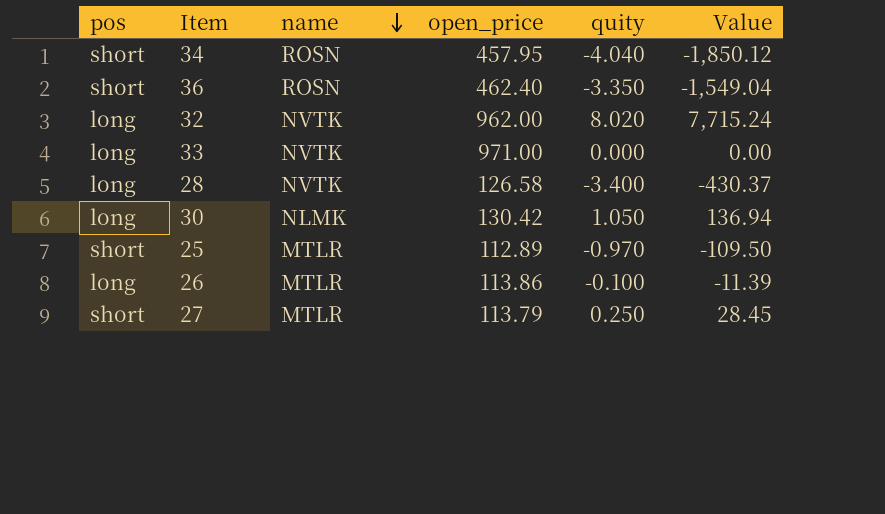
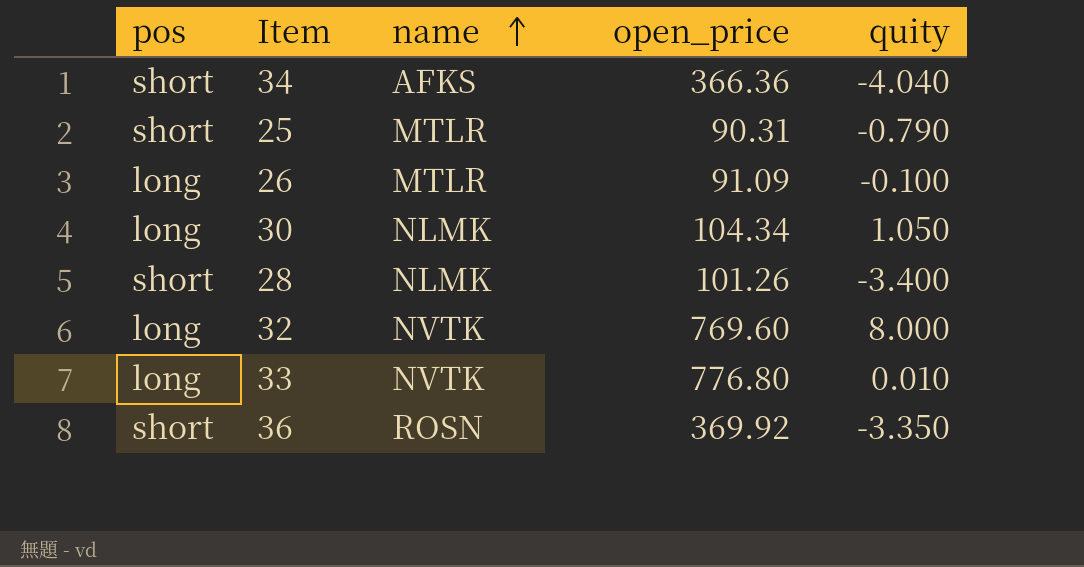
row order: name descending -> name ascending
column Value | formula: [open_price] * [quity] -> none
row 27: short | MTLR | 113.79 | 0.250 | 28.45 -> none
34 | name: ROSN -> AFKS
34 | open_price: 457.95 -> 366.36
25 | open_price: 112.89 -> 90.31
25 | quity: -0.970 -> -0.790
26 | open_price: 113.86 -> 91.09
30 | open_price: 130.42 -> 104.34
28 | pos: long -> short
28 | name: NVTK -> NLMK
28 | open_price: 126.58 -> 101.26
32 | open_price: 962.00 -> 769.60
32 | quity: 8.020 -> 8.000
33 | open_price: 971.00 -> 776.80
33 | quity: 0.000 -> 0.010
36 | open_price: 462.40 -> 369.92

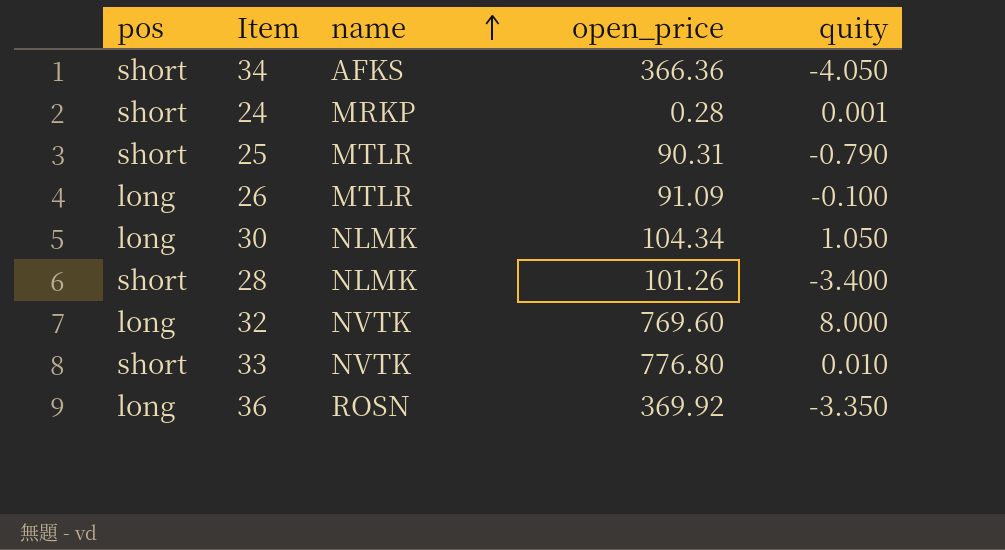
34 | quity: -4.040 -> -4.050
row 24: none -> short | MRKP | 0.28 | 0.001
33 | pos: long -> short
36 | pos: short -> long

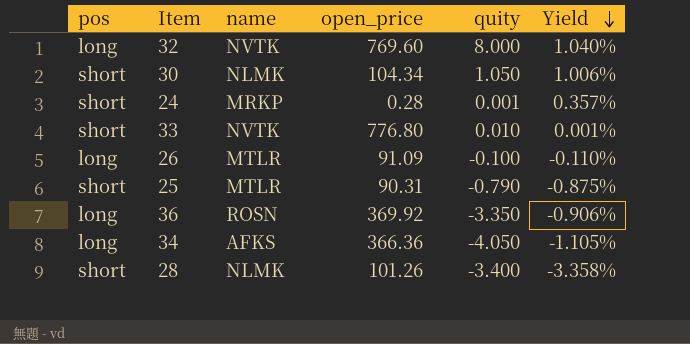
row order: name ascending -> Yield descending
column Yield | formula: none -> [quity] / [open_price]
30 | pos: long -> short
34 | pos: short -> long

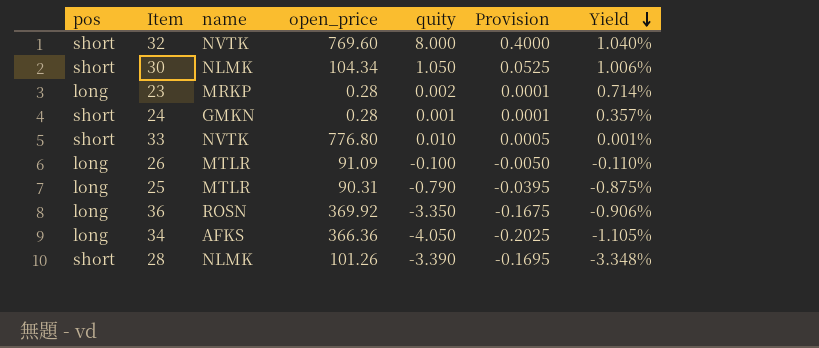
column Provision | formula: none -> [quity] * 0.05
32 | pos: long -> short
row 23: none -> long | MRKP | 0.28 | 0.002 | 0.0001 | 0.714%
24 | name: MRKP -> GMKN
25 | pos: short -> long
28 | quity: -3.400 -> -3.390
28 | Yield: -3.358% -> -3.348%

